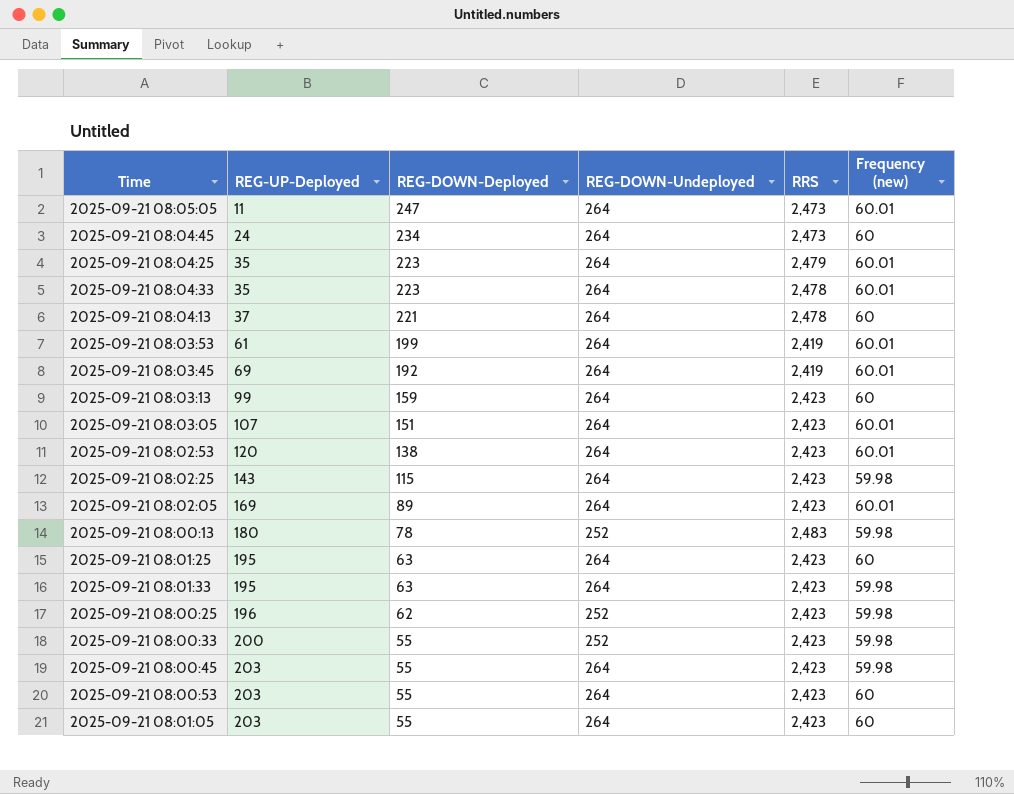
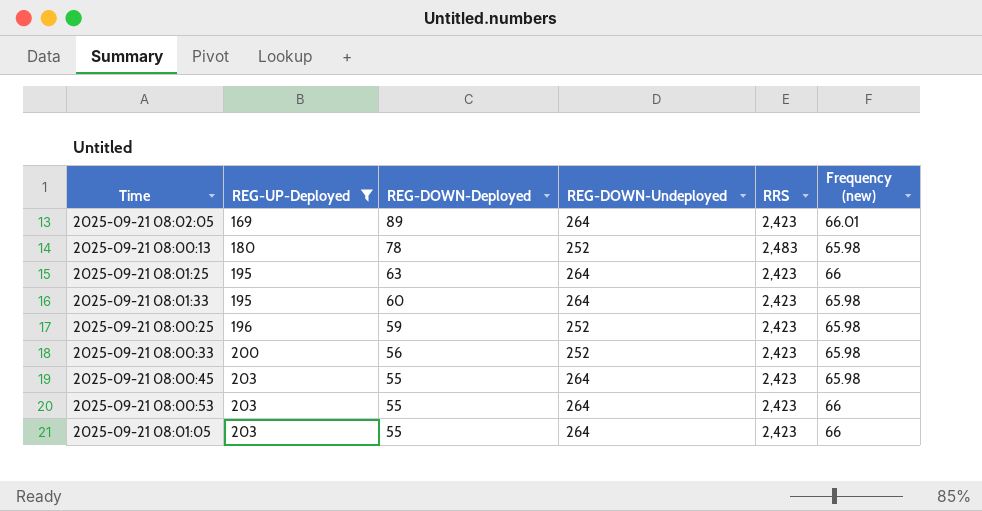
filter: none -> REG-UP-Deployed >= 169
2025-09-21 08:02:05 | Frequency (new): 60.01 -> 66.01
2025-09-21 08:00:13 | Frequency (new): 59.98 -> 65.98
2025-09-21 08:01:25 | Frequency (new): 60 -> 66
2025-09-21 08:01:33 | REG-DOWN-Deployed: 63 -> 60
2025-09-21 08:01:33 | Frequency (new): 59.98 -> 65.98
2025-09-21 08:00:25 | REG-DOWN-Deployed: 62 -> 59
2025-09-21 08:00:25 | Frequency (new): 59.98 -> 65.98
2025-09-21 08:00:33 | REG-DOWN-Deployed: 55 -> 56
2025-09-21 08:00:33 | Frequency (new): 59.98 -> 65.98
2025-09-21 08:00:45 | Frequency (new): 59.98 -> 65.98
2025-09-21 08:00:53 | Frequency (new): 60 -> 66
2025-09-21 08:01:05 | Frequency (new): 60 -> 66

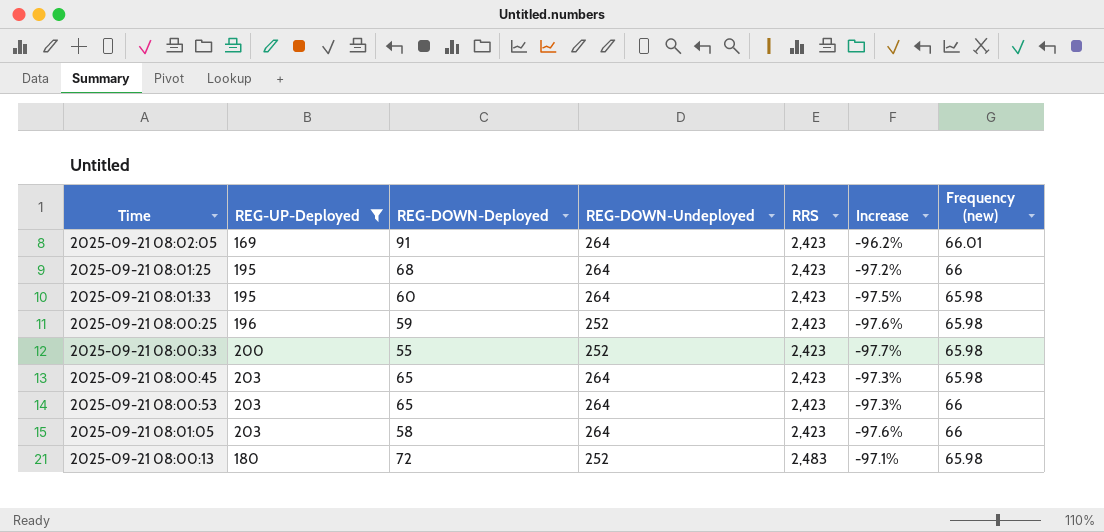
row order: REG-UP-Deployed ascending -> RRS ascending
column Increase | formula: none -> ([REG-DOWN-Deployed] - [RRS]) / [RRS]
2025-09-21 08:02:05 | REG-DOWN-Deployed: 89 -> 91
2025-09-21 08:01:25 | REG-DOWN-Deployed: 63 -> 68
2025-09-21 08:00:33 | REG-DOWN-Deployed: 56 -> 55
2025-09-21 08:00:45 | REG-DOWN-Deployed: 55 -> 65
2025-09-21 08:00:53 | REG-DOWN-Deployed: 55 -> 65
2025-09-21 08:01:05 | REG-DOWN-Deployed: 55 -> 58
2025-09-21 08:00:13 | REG-DOWN-Deployed: 78 -> 72

